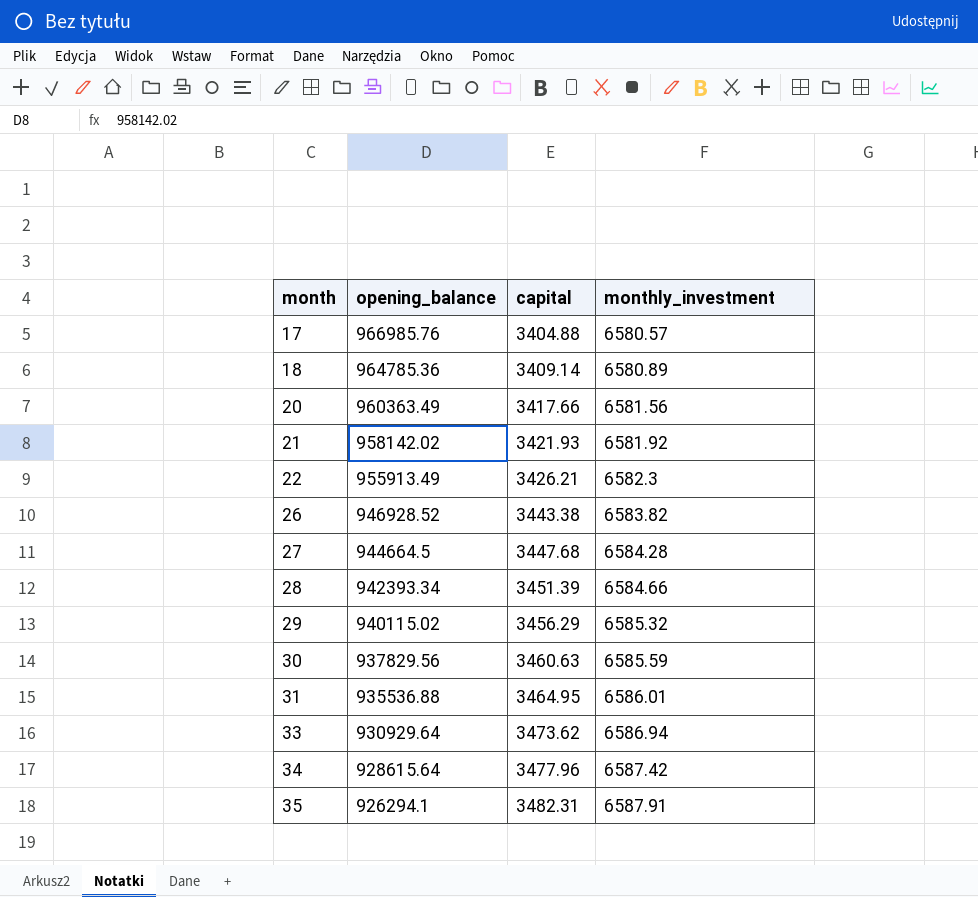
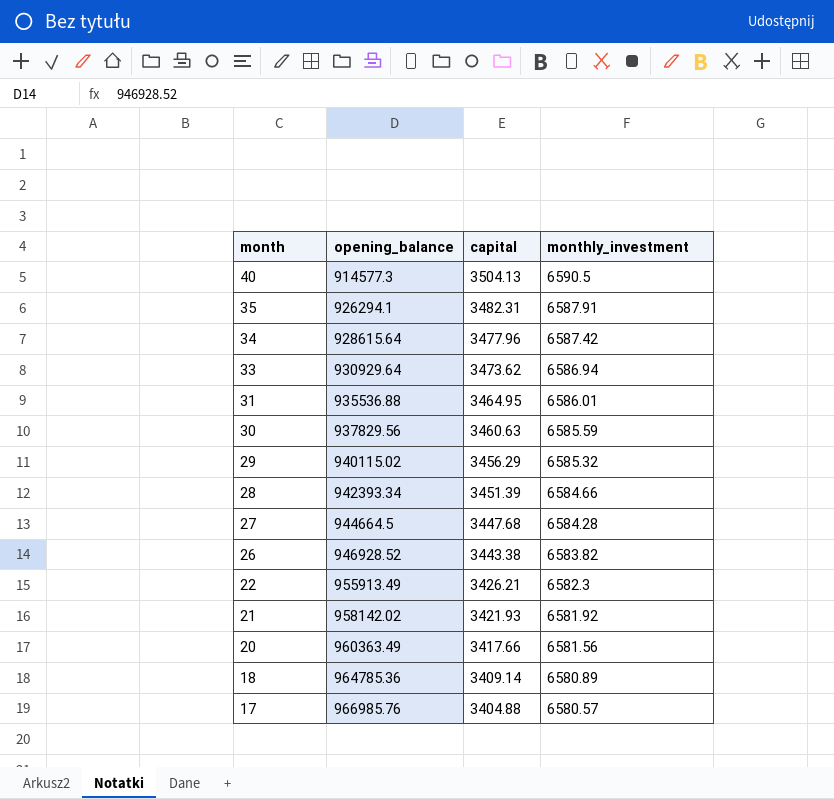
row order: month ascending -> month descending
row 40: none -> 914577.3 | 3504.13 | 6590.5

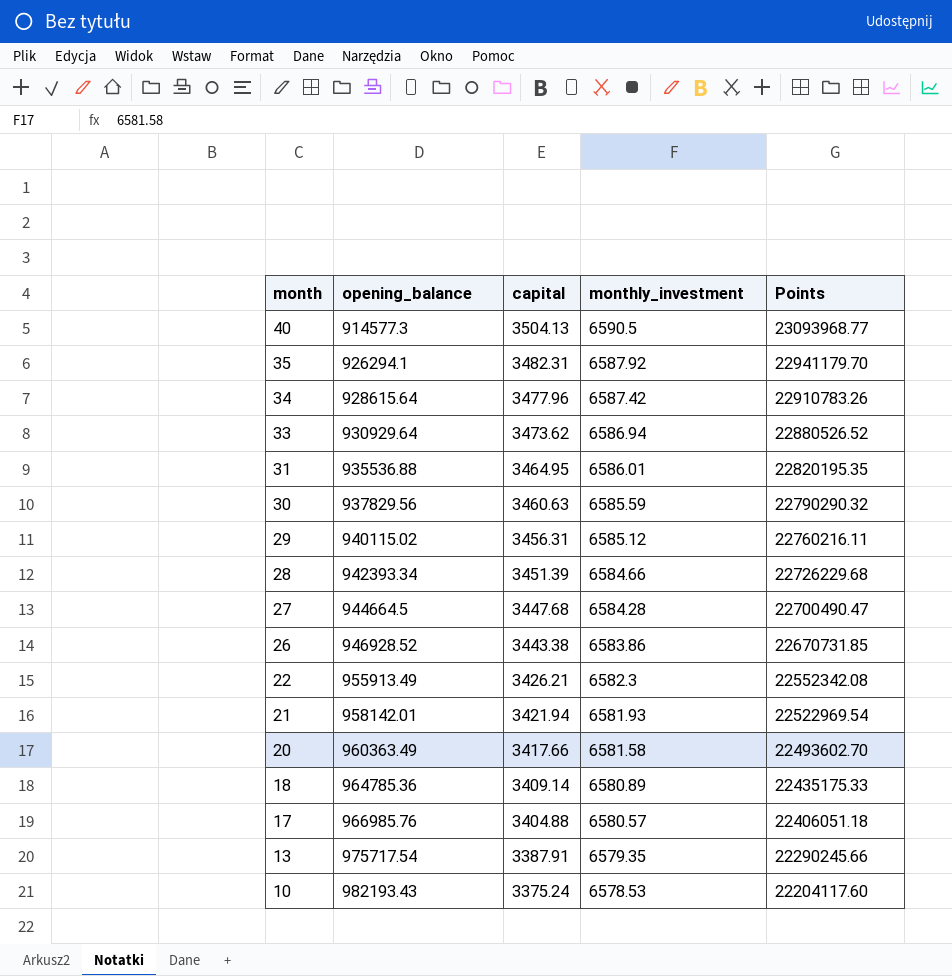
column Points | formula: none -> [capital] * [monthly_investment]
35 | monthly_investment: 6587.91 -> 6587.92
29 | capital: 3456.29 -> 3456.31
29 | monthly_investment: 6585.32 -> 6585.12
26 | monthly_investment: 6583.82 -> 6583.86
21 | opening_balance: 958142.02 -> 958142.01
21 | capital: 3421.93 -> 3421.94
21 | monthly_investment: 6581.92 -> 6581.93
20 | monthly_investment: 6581.56 -> 6581.58
row 13: none -> 975717.54 | 3387.91 | 6579.35 | 22290245.66
row 10: none -> 982193.43 | 3375.24 | 6578.53 | 22204117.60

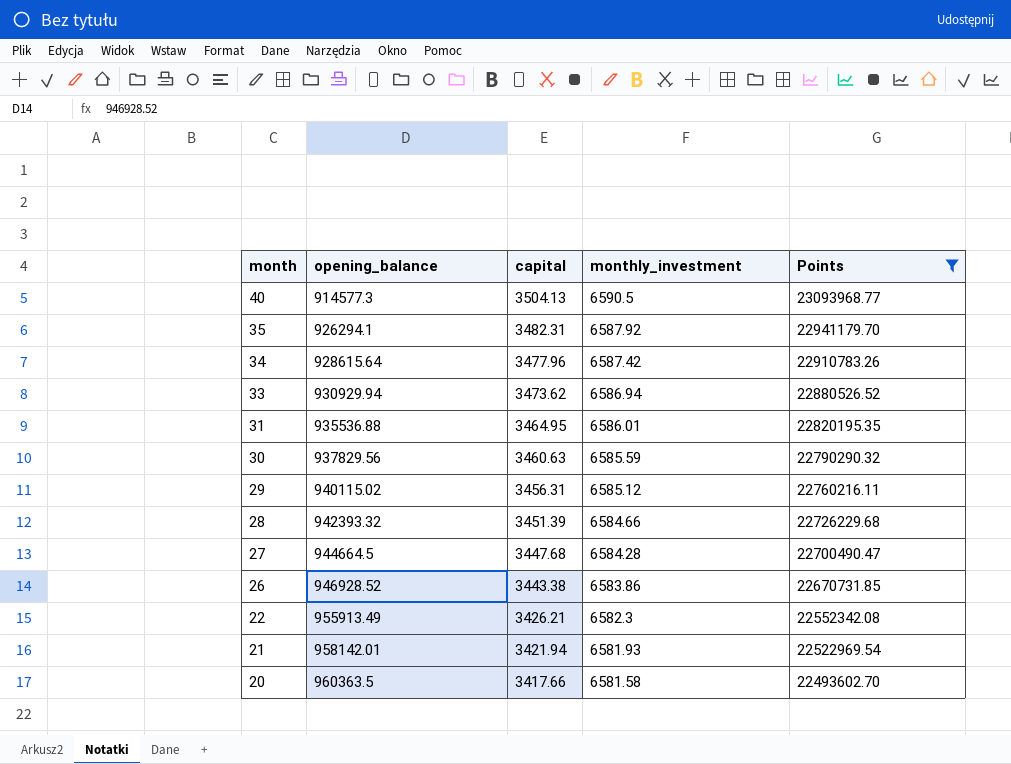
filter: none -> Points >= 22493602.70
33 | opening_balance: 930929.64 -> 930929.94
28 | opening_balance: 942393.34 -> 942393.32
20 | opening_balance: 960363.49 -> 960363.5

